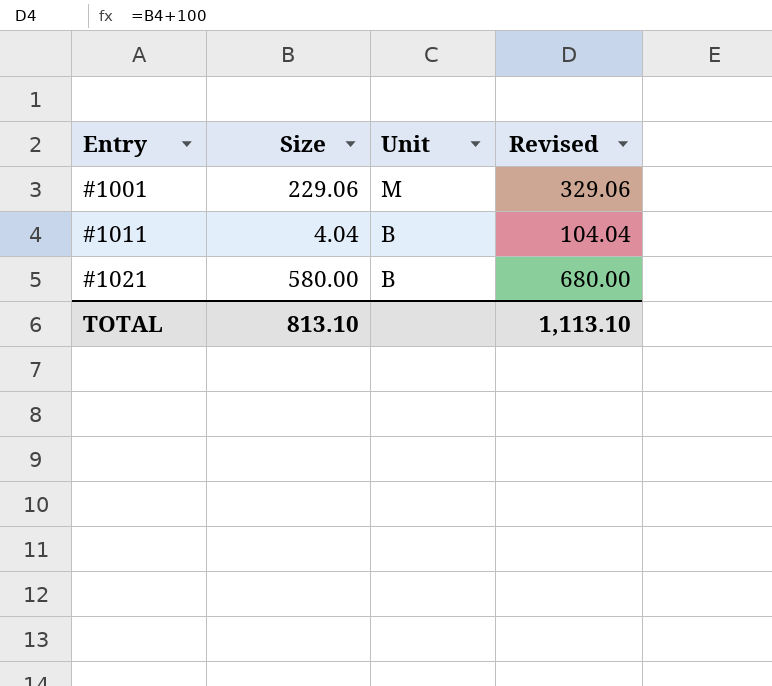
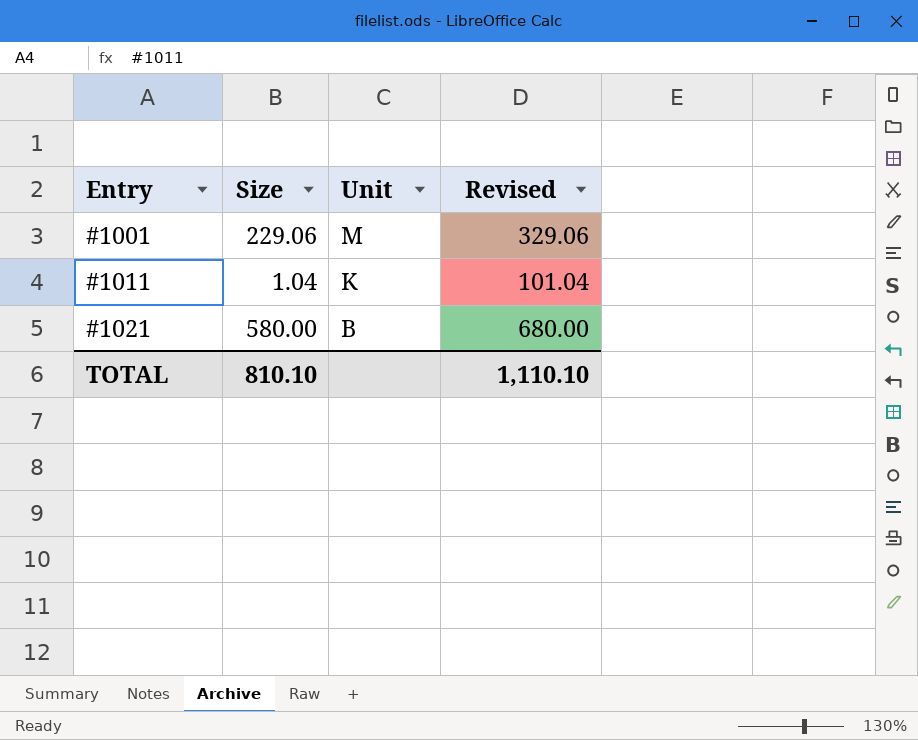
#1011 | Size: 4.04 -> 1.04
#1011 | Unit: B -> K
#1011 | Revised: 104.04 -> 101.04
TOTAL | Size: 813.10 -> 810.10
TOTAL | Revised: 1,113.10 -> 1,110.10

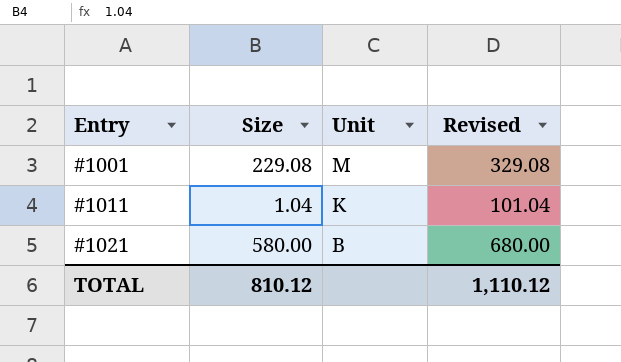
#1001 | Size: 229.06 -> 229.08
#1001 | Revised: 329.06 -> 329.08
TOTAL | Size: 810.10 -> 810.12
TOTAL | Revised: 1,110.10 -> 1,110.12

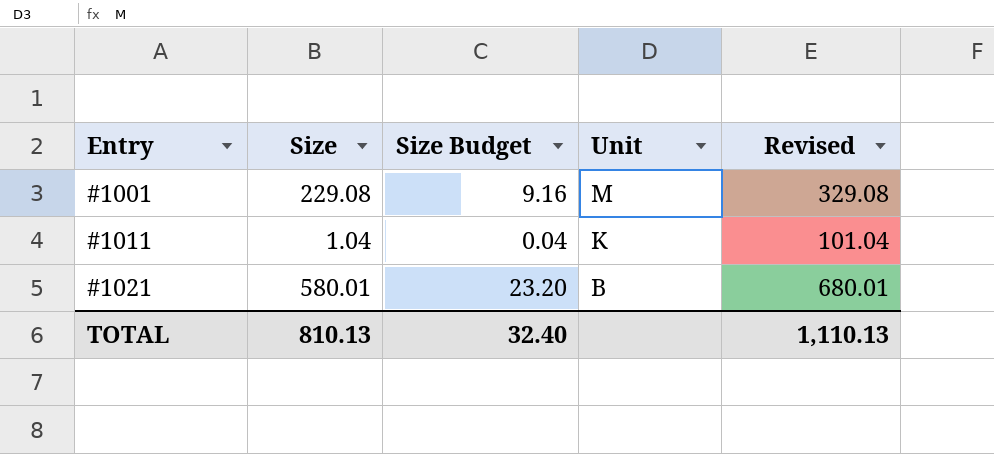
column Size Budget | formula: none -> [Size] * 0.04
#1021 | Size: 580.00 -> 580.01
#1021 | Revised: 680.00 -> 680.01
TOTAL | Size: 810.12 -> 810.13
TOTAL | Revised: 1,110.12 -> 1,110.13

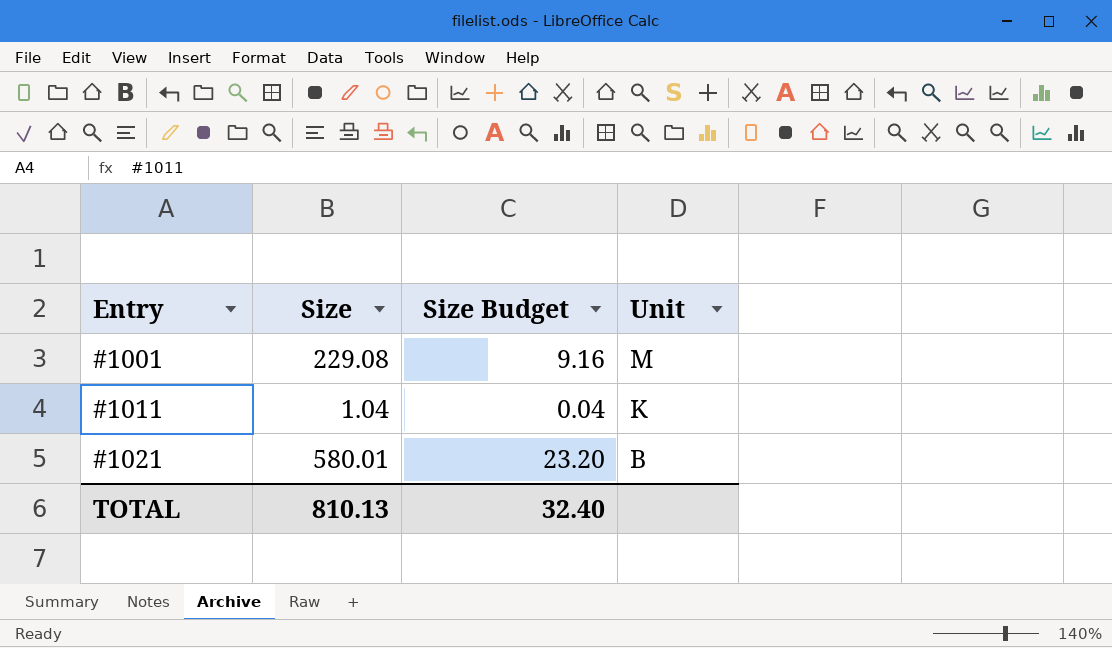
column Revised | formula: [Size] + 100 -> none

